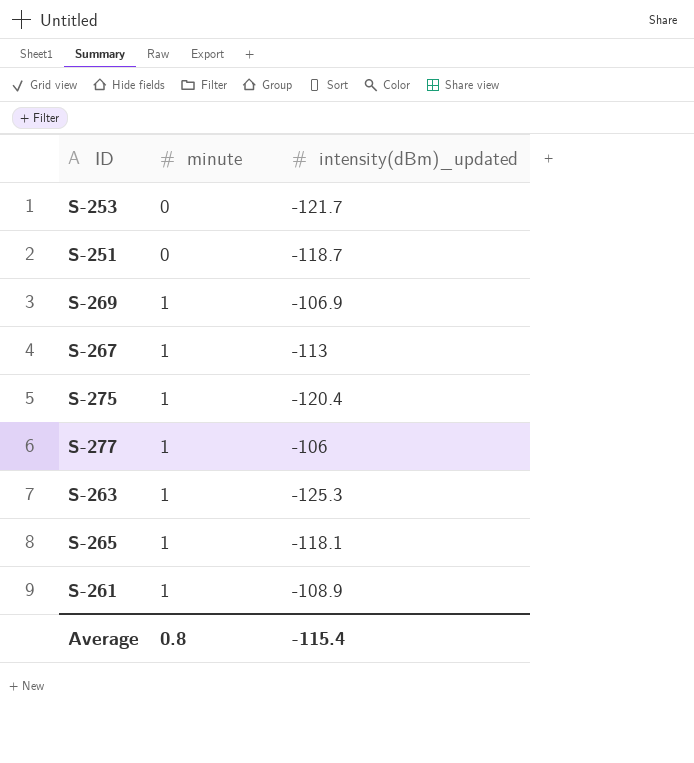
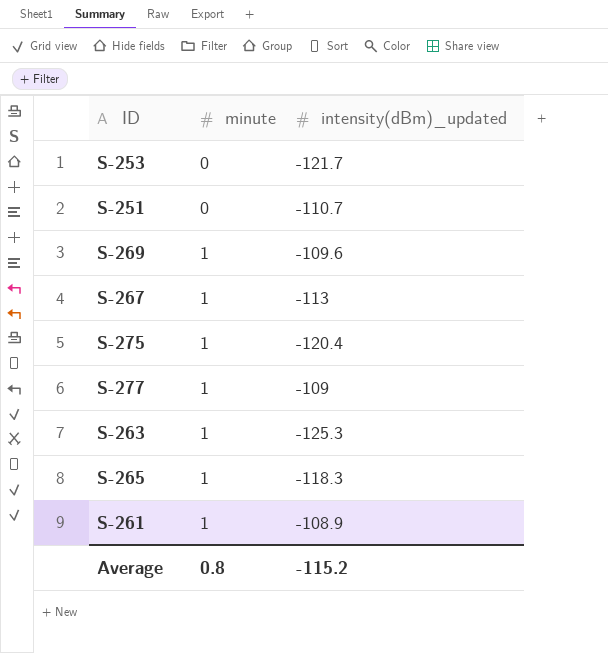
S-251 | intensity(dBm)_updated: -118.7 -> -110.7
S-269 | intensity(dBm)_updated: -106.9 -> -109.6
S-277 | intensity(dBm)_updated: -106 -> -109
S-265 | intensity(dBm)_updated: -118.1 -> -118.3
Average | intensity(dBm)_updated: -115.4 -> -115.2

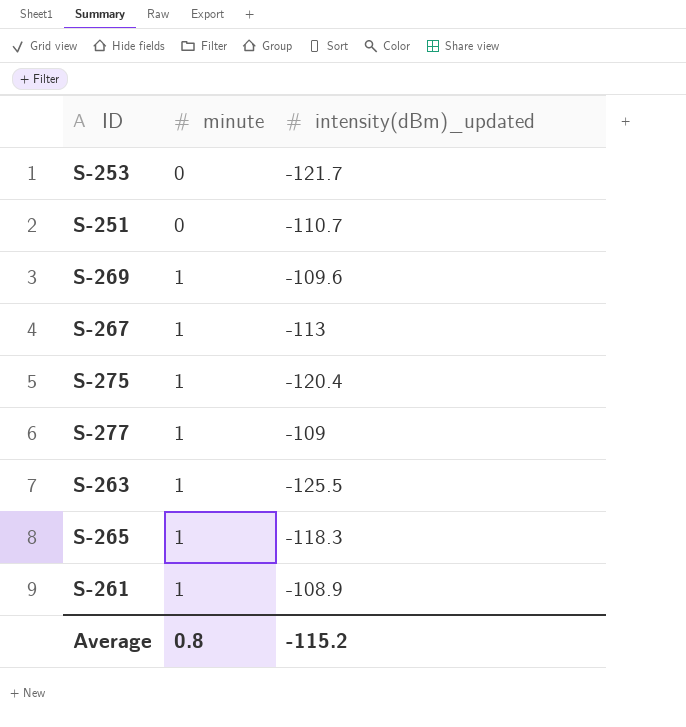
S-263 | intensity(dBm)_updated: -125.3 -> -125.5

